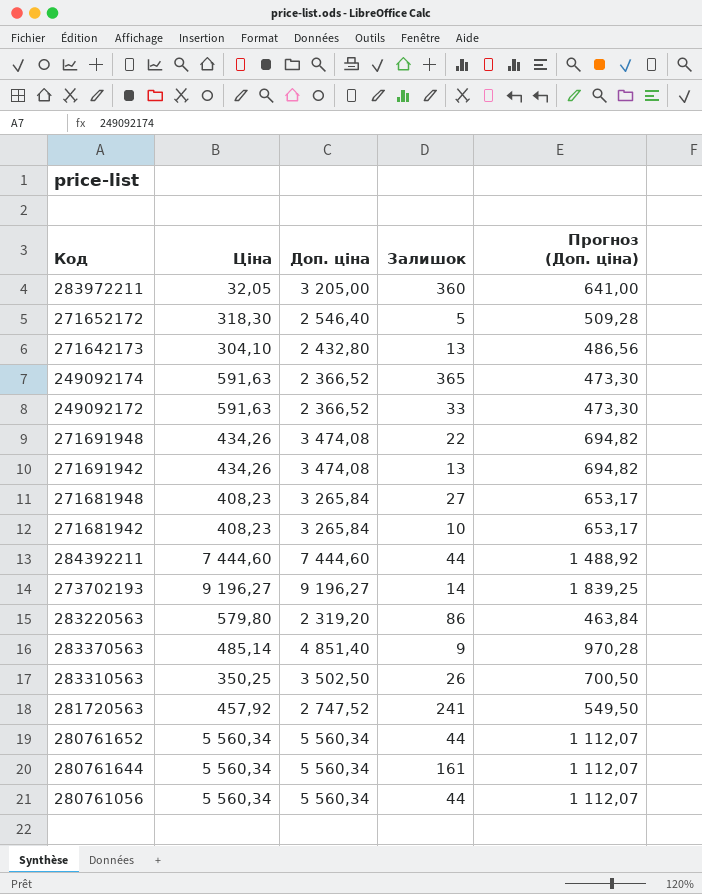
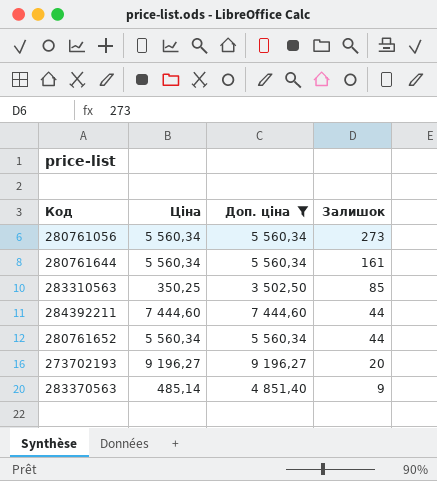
filter: none -> Доп. ціна >= 3 502,50
row order: none -> Залишок descending
column Прогноз (Доп. ціна) | formula: [Доп. ціна] * 0,2 -> none
280761056 | Залишок: 44 -> 273
283310563 | Залишок: 26 -> 85
273702193 | Залишок: 14 -> 20

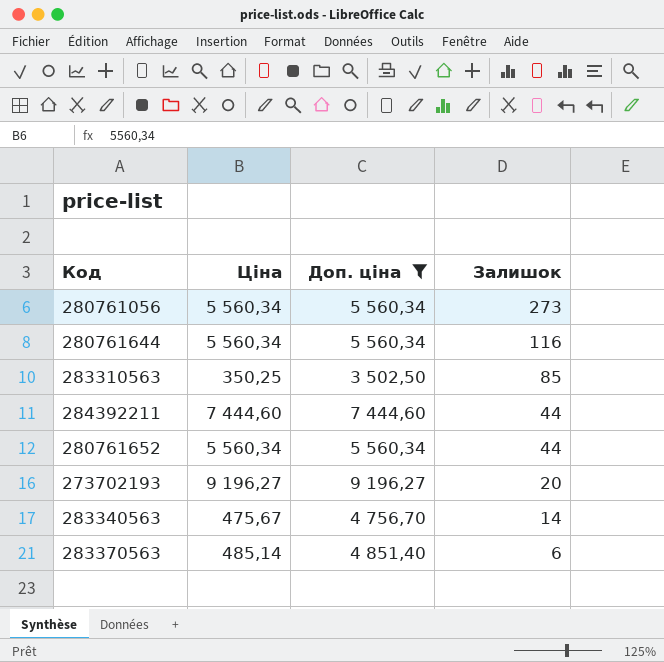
280761644 | Залишок: 161 -> 116
row 283340563: none -> 475,67 | 4 756,70 | 14
283370563 | Залишок: 9 -> 6

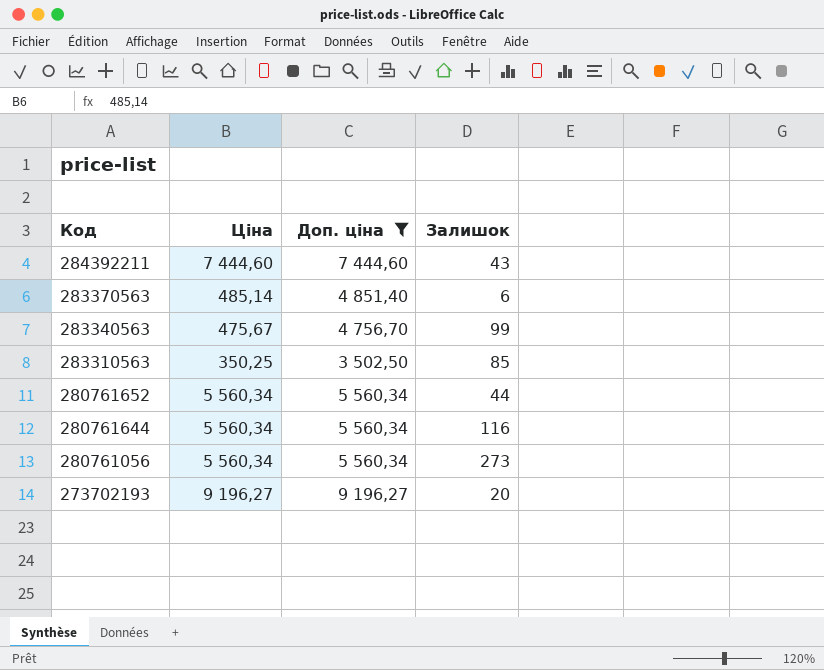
row order: Залишок descending -> Код descending
284392211 | Залишок: 44 -> 43
283340563 | Залишок: 14 -> 99

